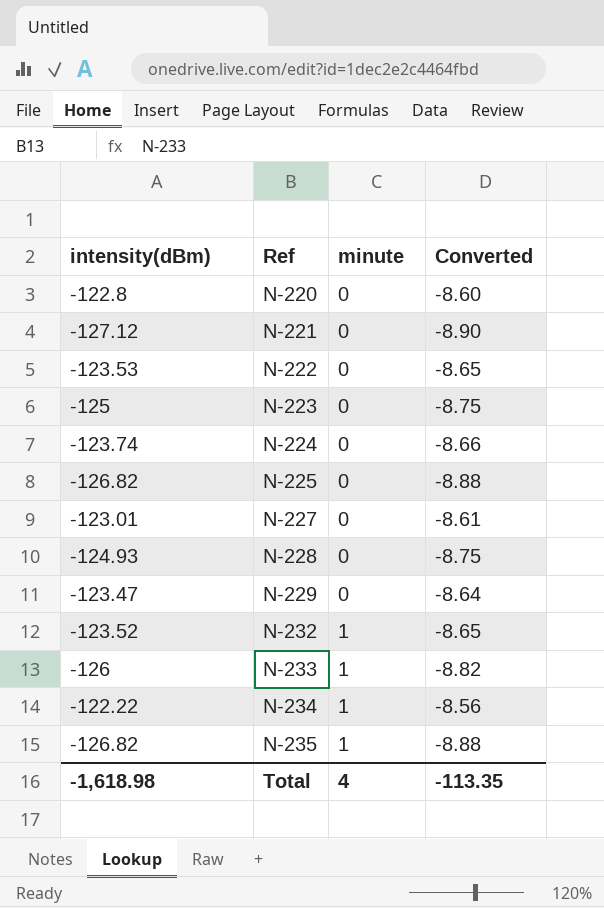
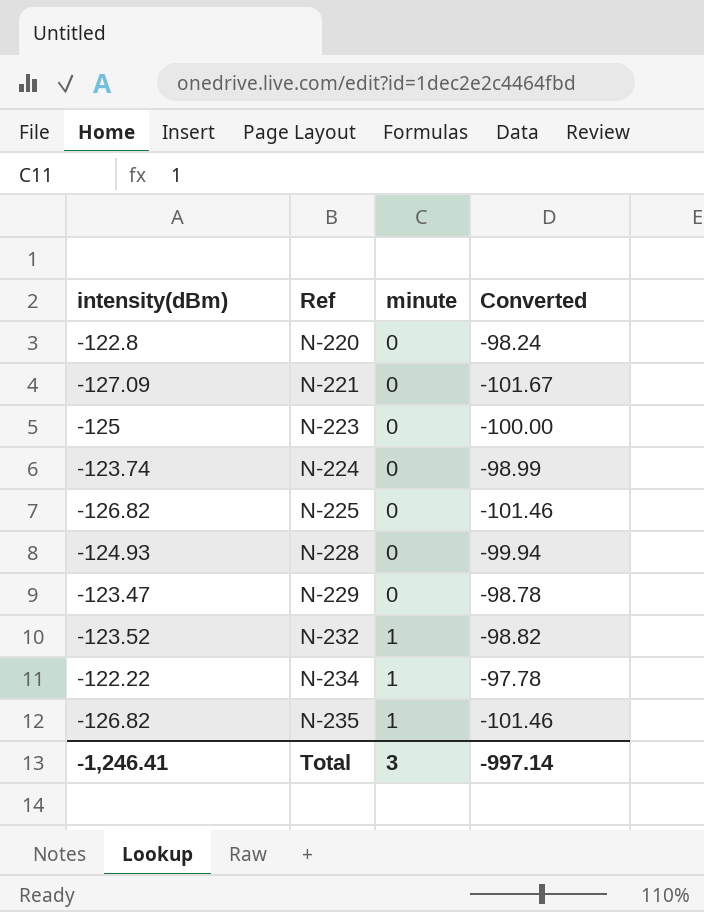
column Converted | formula: [intensity(dBm)] * 0.07 -> [intensity(dBm)] * 0.8
row N-222: -123.53 | 0 | -8.65 -> none
row N-227: -123.01 | 0 | -8.61 -> none
row N-233: -126 | 1 | -8.82 -> none
N-221 | intensity(dBm): -127.12 -> -127.09
Total | intensity(dBm): -1,618.98 -> -1,246.41
Total | minute: 4 -> 3
Total | Converted: -113.35 -> -997.14

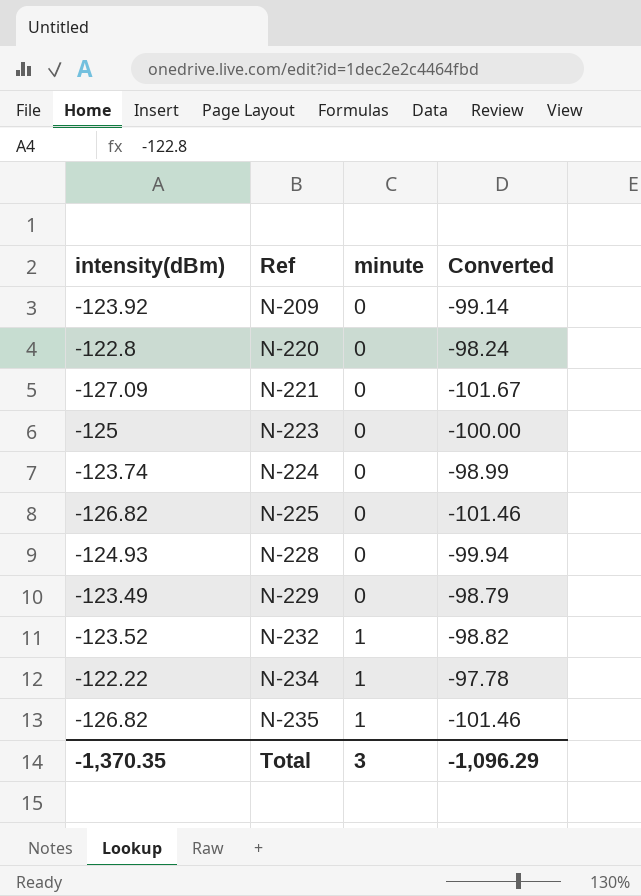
row N-209: none -> -123.92 | 0 | -99.14
N-229 | intensity(dBm): -123.47 -> -123.49
N-229 | Converted: -98.78 -> -98.79
Total | intensity(dBm): -1,246.41 -> -1,370.35
Total | Converted: -997.14 -> -1,096.29

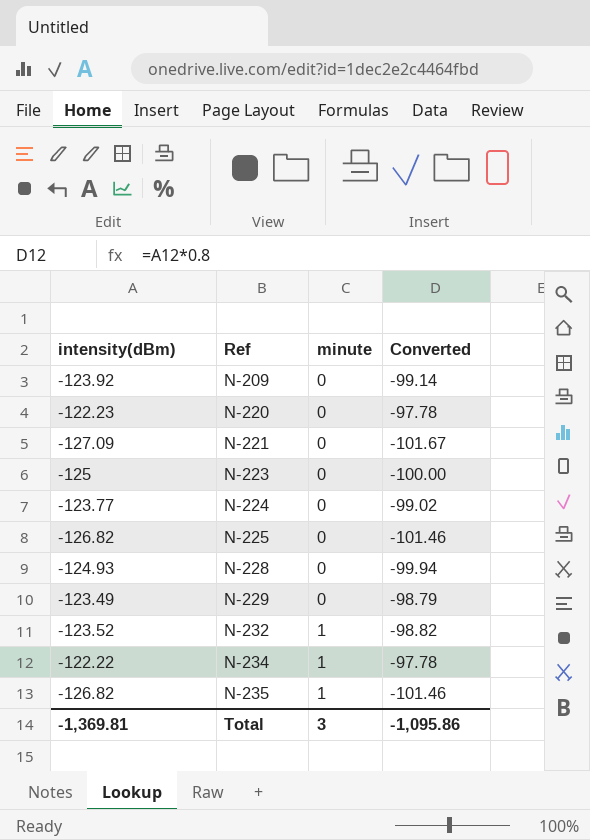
N-220 | intensity(dBm): -122.8 -> -122.23
N-220 | Converted: -98.24 -> -97.78
N-224 | intensity(dBm): -123.74 -> -123.77
N-224 | Converted: -98.99 -> -99.02
Total | intensity(dBm): -1,370.35 -> -1,369.81
Total | Converted: -1,096.29 -> -1,095.86

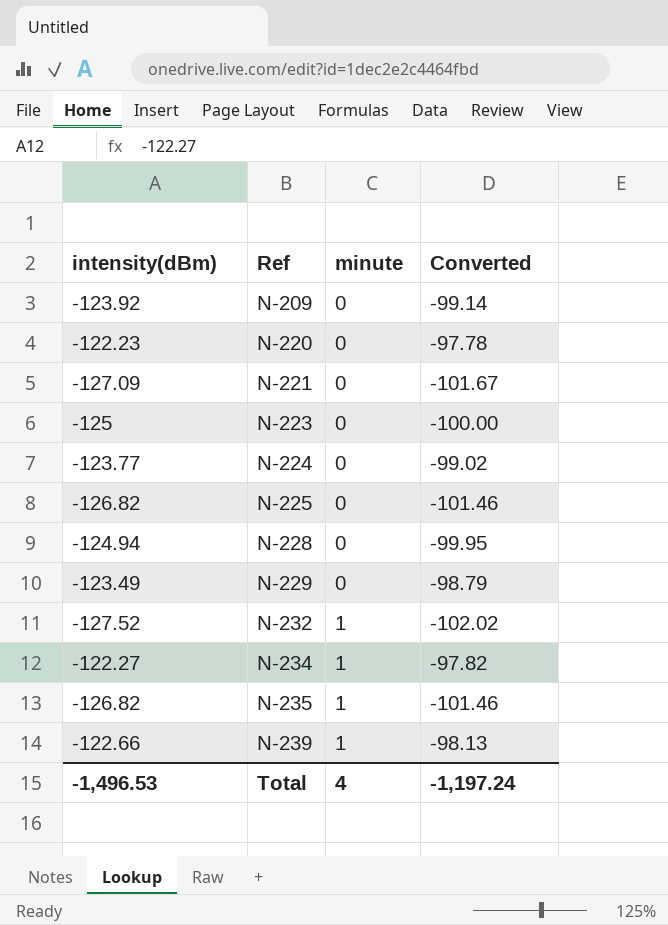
N-228 | intensity(dBm): -124.93 -> -124.94
N-228 | Converted: -99.94 -> -99.95
N-232 | intensity(dBm): -123.52 -> -127.52
N-232 | Converted: -98.82 -> -102.02
N-234 | intensity(dBm): -122.22 -> -122.27
N-234 | Converted: -97.78 -> -97.82
row N-239: none -> -122.66 | 1 | -98.13
Total | intensity(dBm): -1,369.81 -> -1,496.53
Total | minute: 3 -> 4
Total | Converted: -1,095.86 -> -1,197.24

